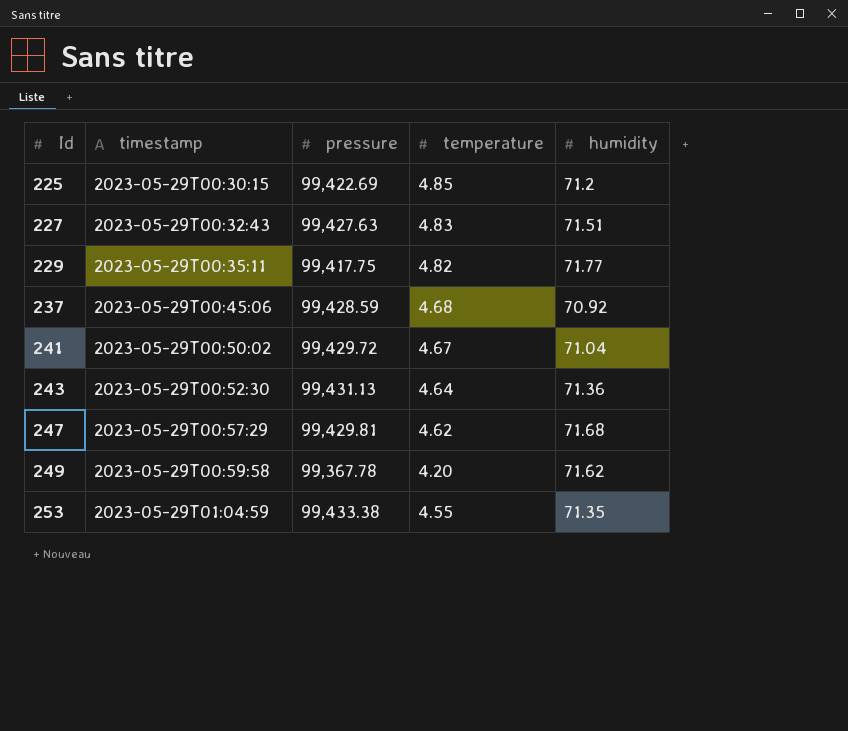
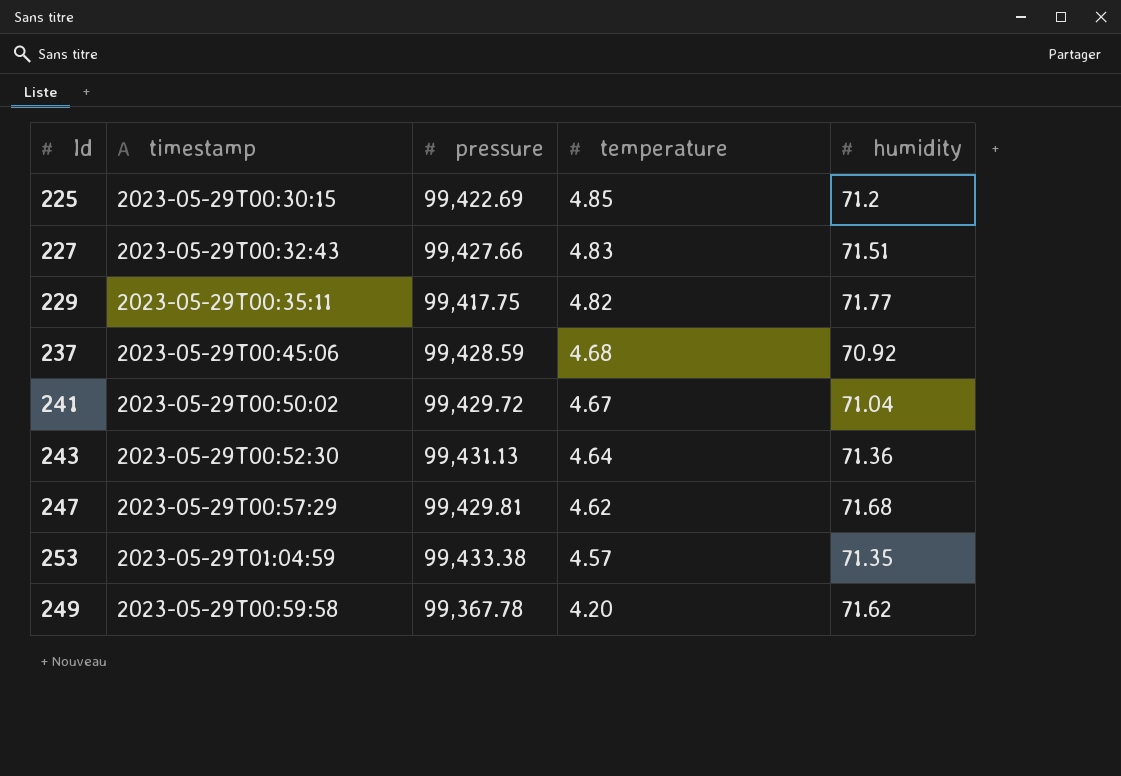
row order: Id ascending -> temperature descending
227 | pressure: 99,427.63 -> 99,427.66
253 | temperature: 4.55 -> 4.57

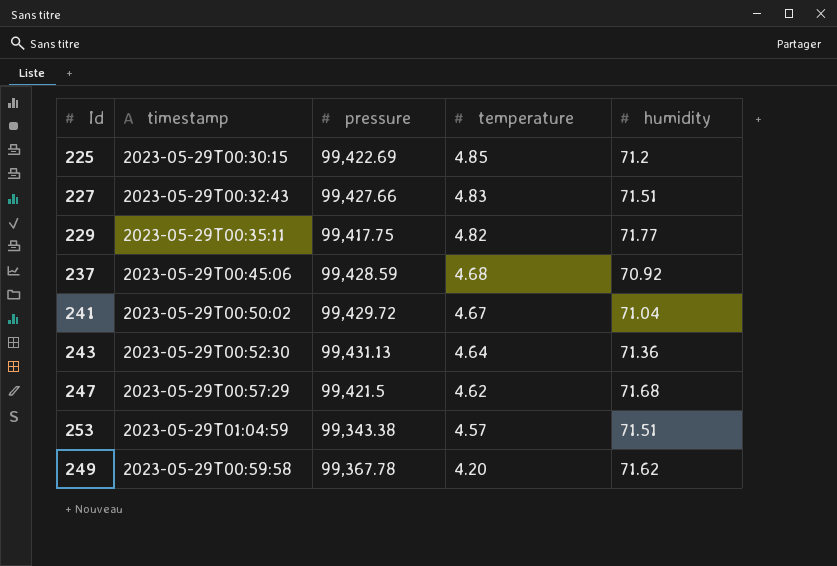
247 | pressure: 99,429.81 -> 99,421.5
253 | pressure: 99,433.38 -> 99,343.38
253 | humidity: 71.35 -> 71.51

